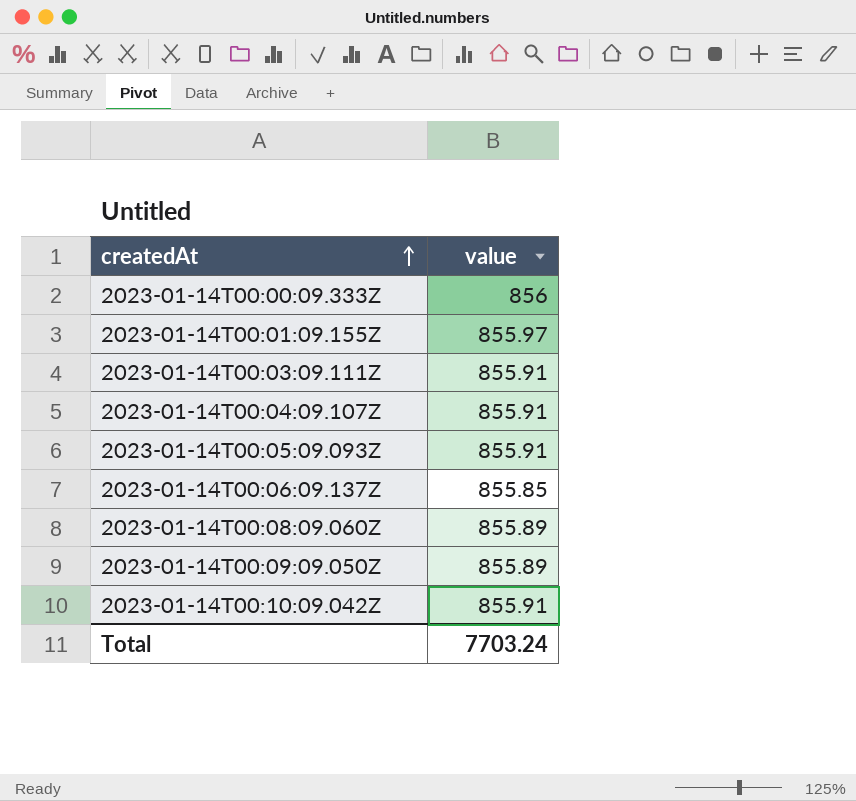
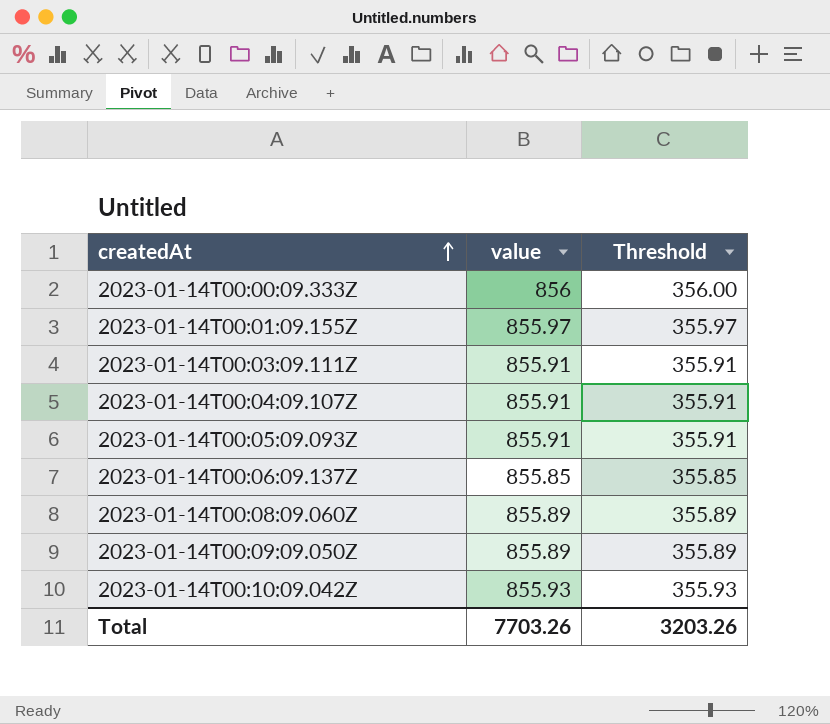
column Threshold | formula: none -> [value] - 500
2023-01-14T00:10:09.042Z | value: 855.91 -> 855.93
Total | value: 7703.24 -> 7703.26

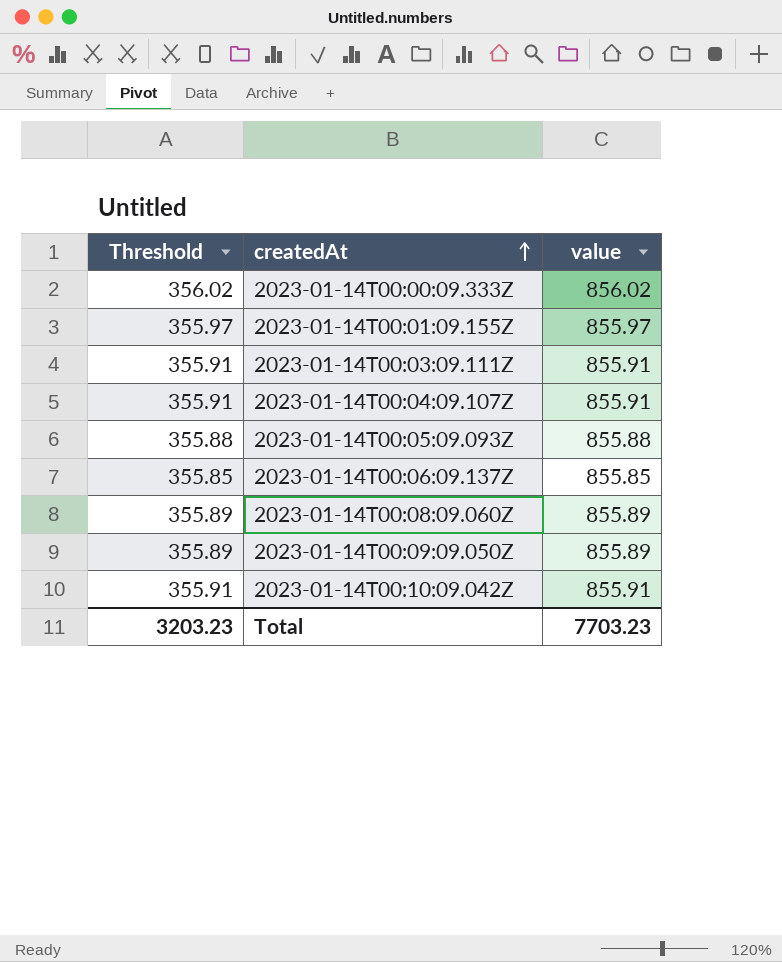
column Threshold | position: 3 -> 1
2023-01-14T00:00:09.333Z | Threshold: 356.00 -> 356.02
2023-01-14T00:00:09.333Z | value: 856 -> 856.02
2023-01-14T00:05:09.093Z | Threshold: 355.91 -> 355.88
2023-01-14T00:05:09.093Z | value: 855.91 -> 855.88
2023-01-14T00:10:09.042Z | Threshold: 355.93 -> 355.91
2023-01-14T00:10:09.042Z | value: 855.93 -> 855.91
Total | Threshold: 3203.26 -> 3203.23
Total | value: 7703.26 -> 7703.23

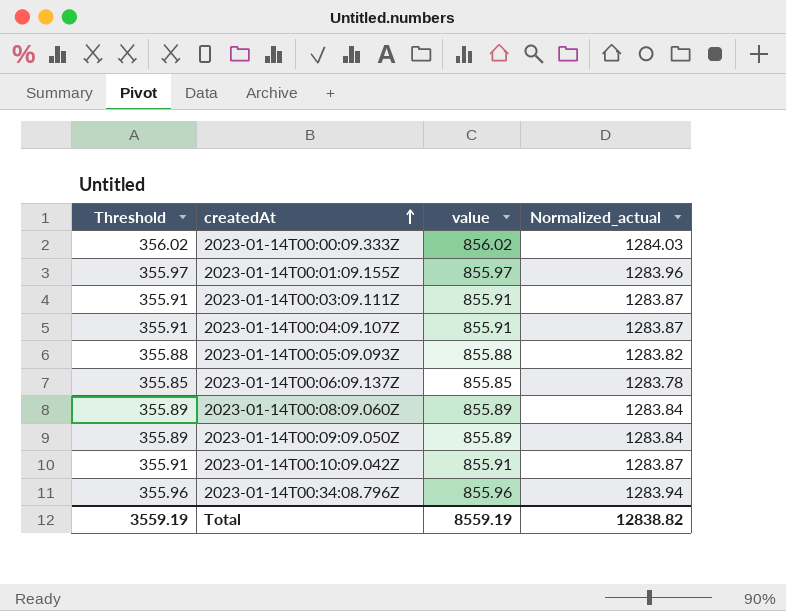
column Normalized_actual | formula: none -> [value] * 1.5
row 2023-01-14T00:34:08.796Z: none -> 355.96 | 855.96 | 1283.94
Total | Threshold: 3203.23 -> 3559.19
Total | value: 7703.23 -> 8559.19

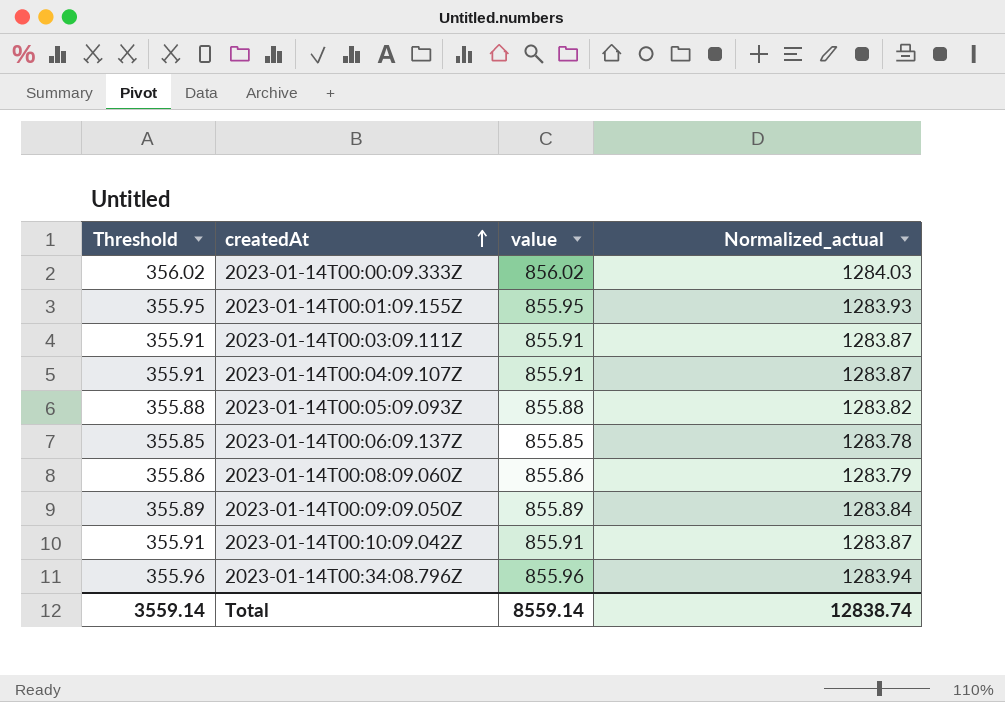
2023-01-14T00:01:09.155Z | Threshold: 355.97 -> 355.95
2023-01-14T00:01:09.155Z | value: 855.97 -> 855.95
2023-01-14T00:01:09.155Z | Normalized_actual: 1283.96 -> 1283.93
2023-01-14T00:08:09.060Z | Threshold: 355.89 -> 355.86
2023-01-14T00:08:09.060Z | value: 855.89 -> 855.86
2023-01-14T00:08:09.060Z | Normalized_actual: 1283.84 -> 1283.79
Total | Threshold: 3559.19 -> 3559.14
Total | value: 8559.19 -> 8559.14
Total | Normalized_actual: 12838.82 -> 12838.74

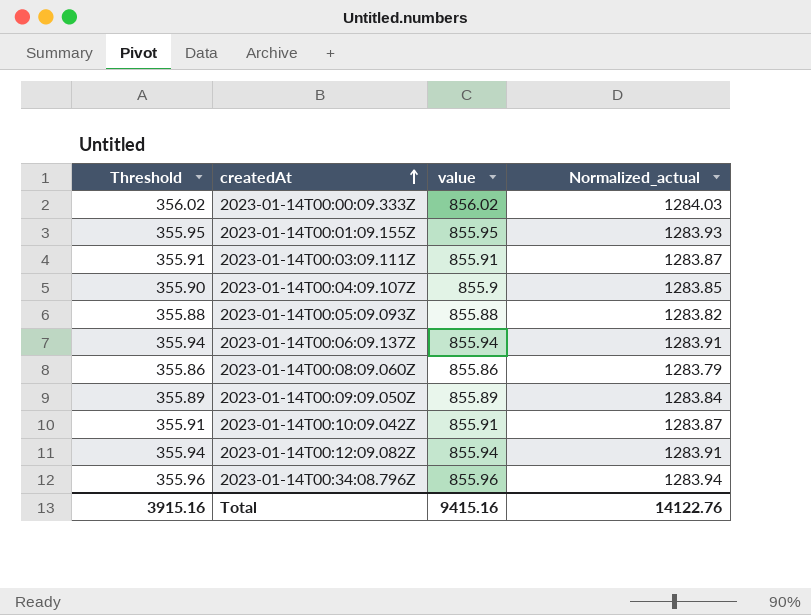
2023-01-14T00:04:09.107Z | Threshold: 355.91 -> 355.90
2023-01-14T00:04:09.107Z | value: 855.91 -> 855.9
2023-01-14T00:04:09.107Z | Normalized_actual: 1283.87 -> 1283.85
2023-01-14T00:06:09.137Z | Threshold: 355.85 -> 355.94
2023-01-14T00:06:09.137Z | value: 855.85 -> 855.94
2023-01-14T00:06:09.137Z | Normalized_actual: 1283.78 -> 1283.91
row 2023-01-14T00:12:09.082Z: none -> 355.94 | 855.94 | 1283.91
Total | Threshold: 3559.14 -> 3915.16
Total | value: 8559.14 -> 9415.16
Total | Normalized_actual: 12838.74 -> 14122.76

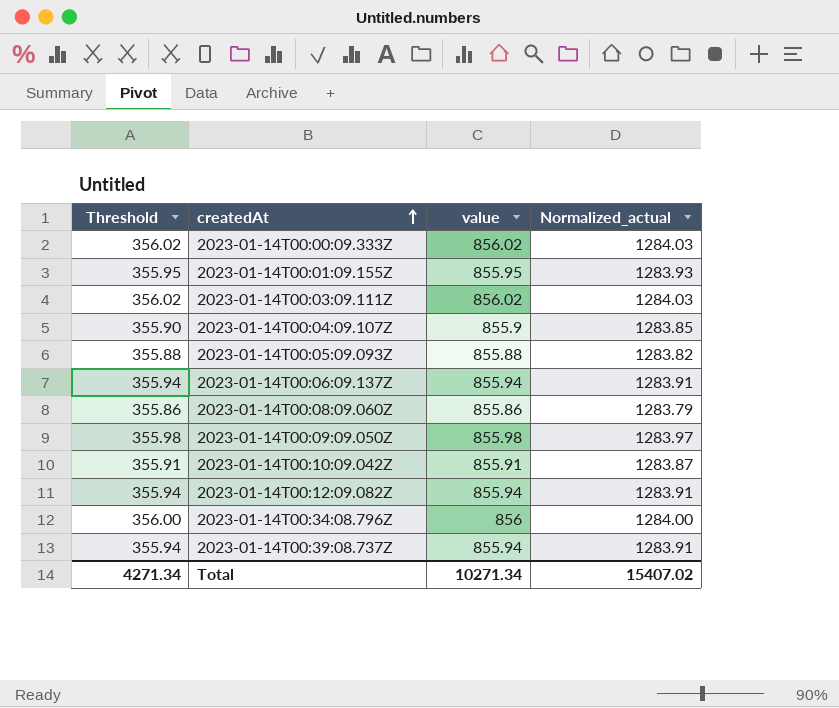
2023-01-14T00:03:09.111Z | Threshold: 355.91 -> 356.02
2023-01-14T00:03:09.111Z | value: 855.91 -> 856.02
2023-01-14T00:03:09.111Z | Normalized_actual: 1283.87 -> 1284.03
2023-01-14T00:09:09.050Z | Threshold: 355.89 -> 355.98
2023-01-14T00:09:09.050Z | value: 855.89 -> 855.98
2023-01-14T00:09:09.050Z | Normalized_actual: 1283.84 -> 1283.97
2023-01-14T00:34:08.796Z | Threshold: 355.96 -> 356.00
2023-01-14T00:34:08.796Z | value: 855.96 -> 856
2023-01-14T00:34:08.796Z | Normalized_actual: 1283.94 -> 1284.00
row 2023-01-14T00:39:08.737Z: none -> 355.94 | 855.94 | 1283.91
Total | Threshold: 3915.16 -> 4271.34
Total | value: 9415.16 -> 10271.34
Total | Normalized_actual: 14122.76 -> 15407.02

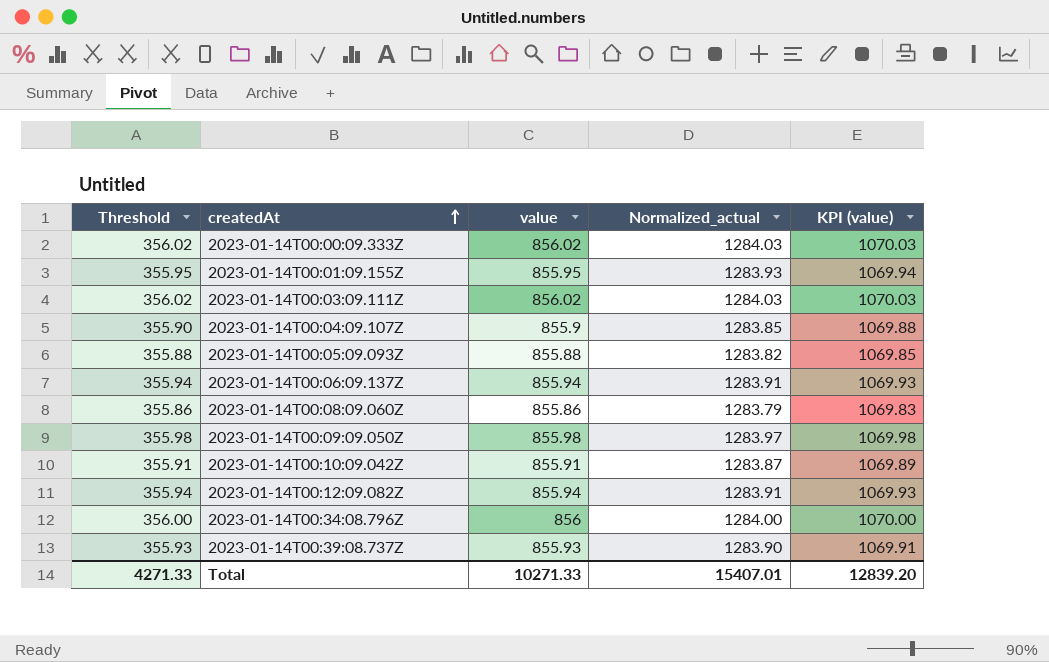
column KPI (value) | formula: none -> [value] * 1.25
2023-01-14T00:39:08.737Z | Threshold: 355.94 -> 355.93
2023-01-14T00:39:08.737Z | value: 855.94 -> 855.93
2023-01-14T00:39:08.737Z | Normalized_actual: 1283.91 -> 1283.90
Total | Threshold: 4271.34 -> 4271.33
Total | value: 10271.34 -> 10271.33
Total | Normalized_actual: 15407.02 -> 15407.01

